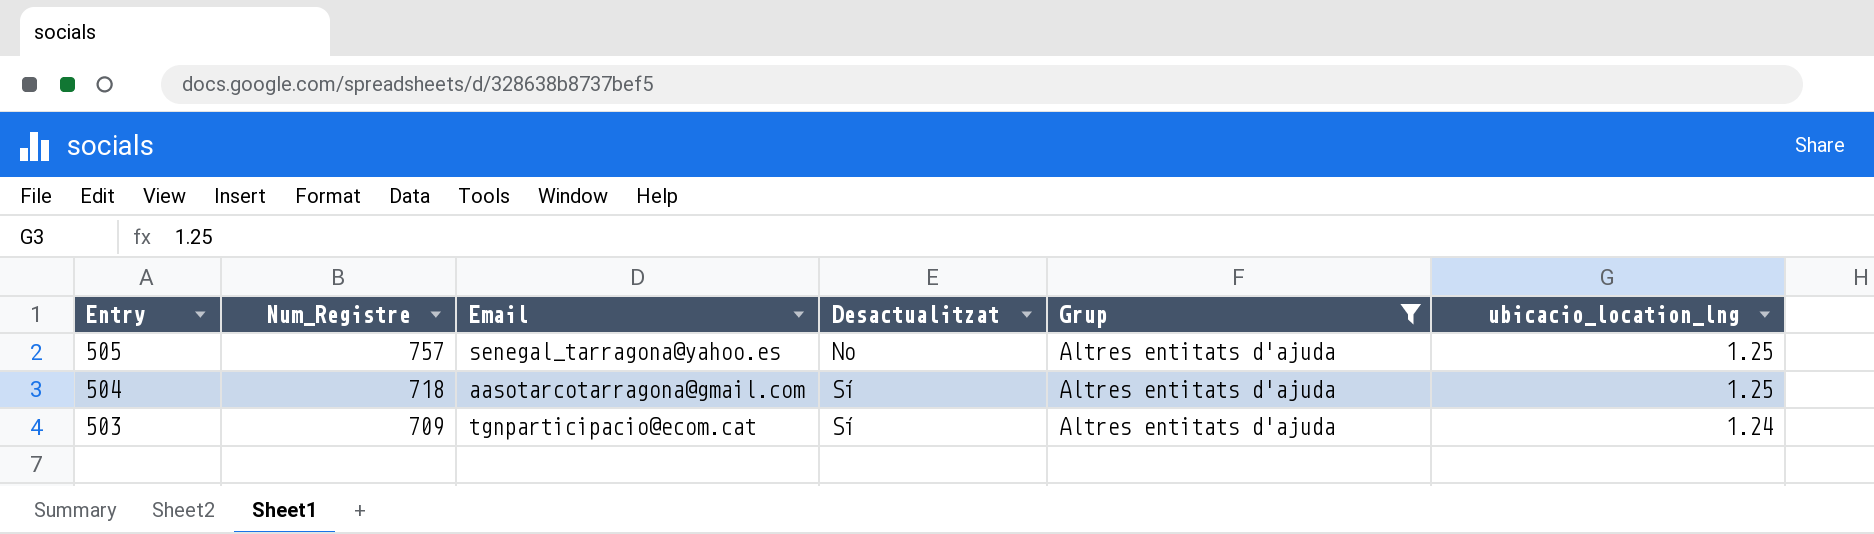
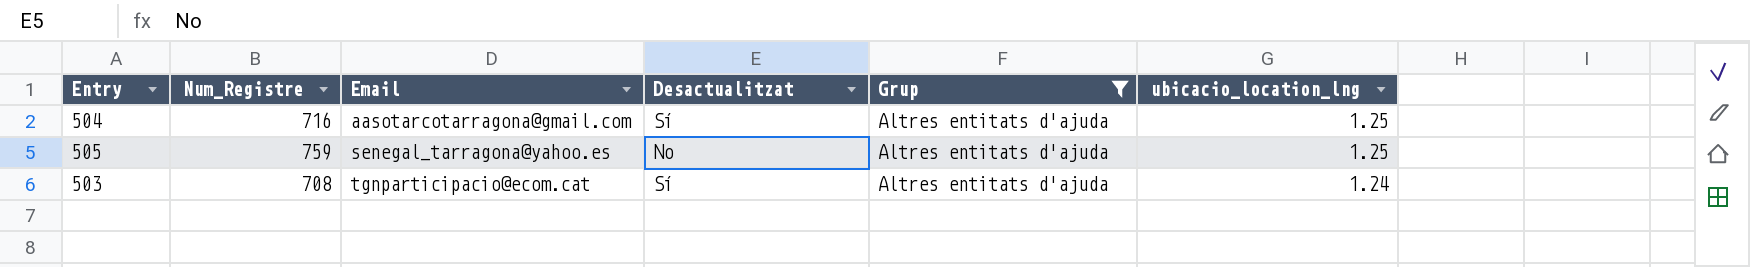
row order: Entry descending -> Email ascending
504 | Num_Registre: 718 -> 716
505 | Num_Registre: 757 -> 759
503 | Num_Registre: 709 -> 708

